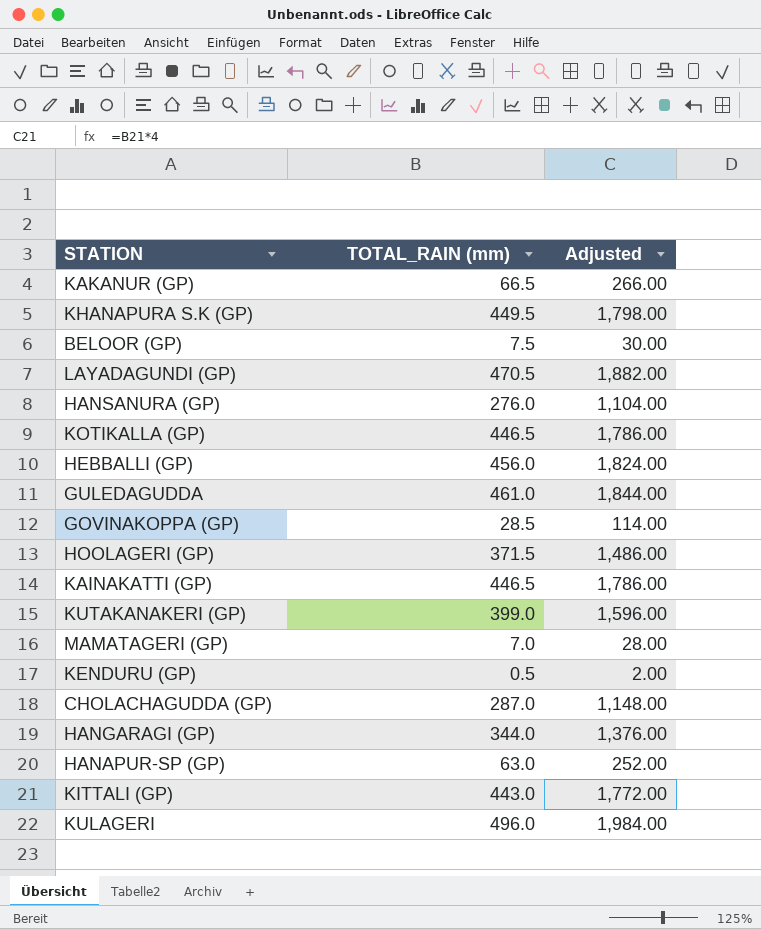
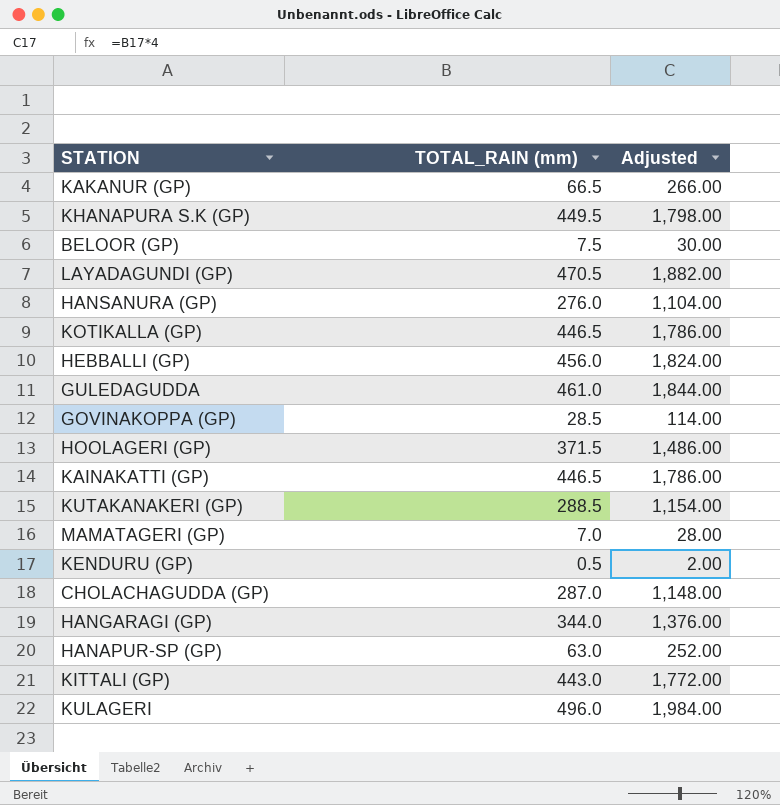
KUTAKANAKERI (GP) | TOTAL_RAIN (mm): 399.0 -> 288.5
KUTAKANAKERI (GP) | Adjusted: 1,596.00 -> 1,154.00

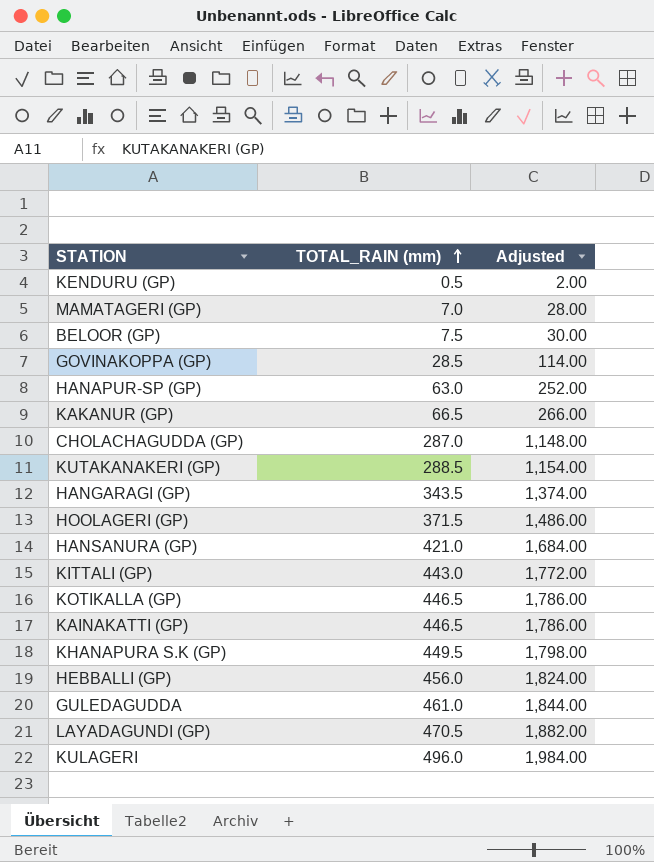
row order: none -> TOTAL_RAIN (mm) ascending
HANGARAGI (GP) | TOTAL_RAIN (mm): 344.0 -> 343.5
HANGARAGI (GP) | Adjusted: 1,376.00 -> 1,374.00
HANSANURA (GP) | TOTAL_RAIN (mm): 276.0 -> 421.0
HANSANURA (GP) | Adjusted: 1,104.00 -> 1,684.00

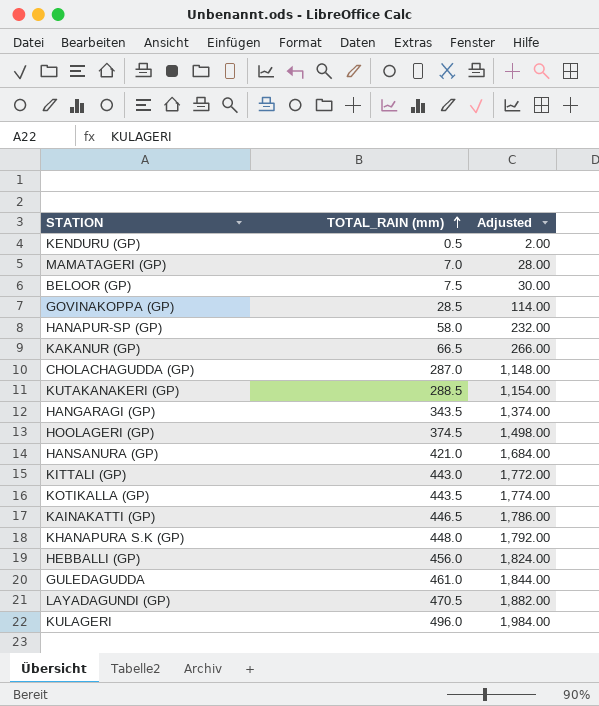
HANAPUR-SP (GP) | TOTAL_RAIN (mm): 63.0 -> 58.0
HANAPUR-SP (GP) | Adjusted: 252.00 -> 232.00
HOOLAGERI (GP) | TOTAL_RAIN (mm): 371.5 -> 374.5
HOOLAGERI (GP) | Adjusted: 1,486.00 -> 1,498.00
KOTIKALLA (GP) | TOTAL_RAIN (mm): 446.5 -> 443.5
KOTIKALLA (GP) | Adjusted: 1,786.00 -> 1,774.00
KHANAPURA S.K (GP) | TOTAL_RAIN (mm): 449.5 -> 448.0
KHANAPURA S.K (GP) | Adjusted: 1,798.00 -> 1,792.00

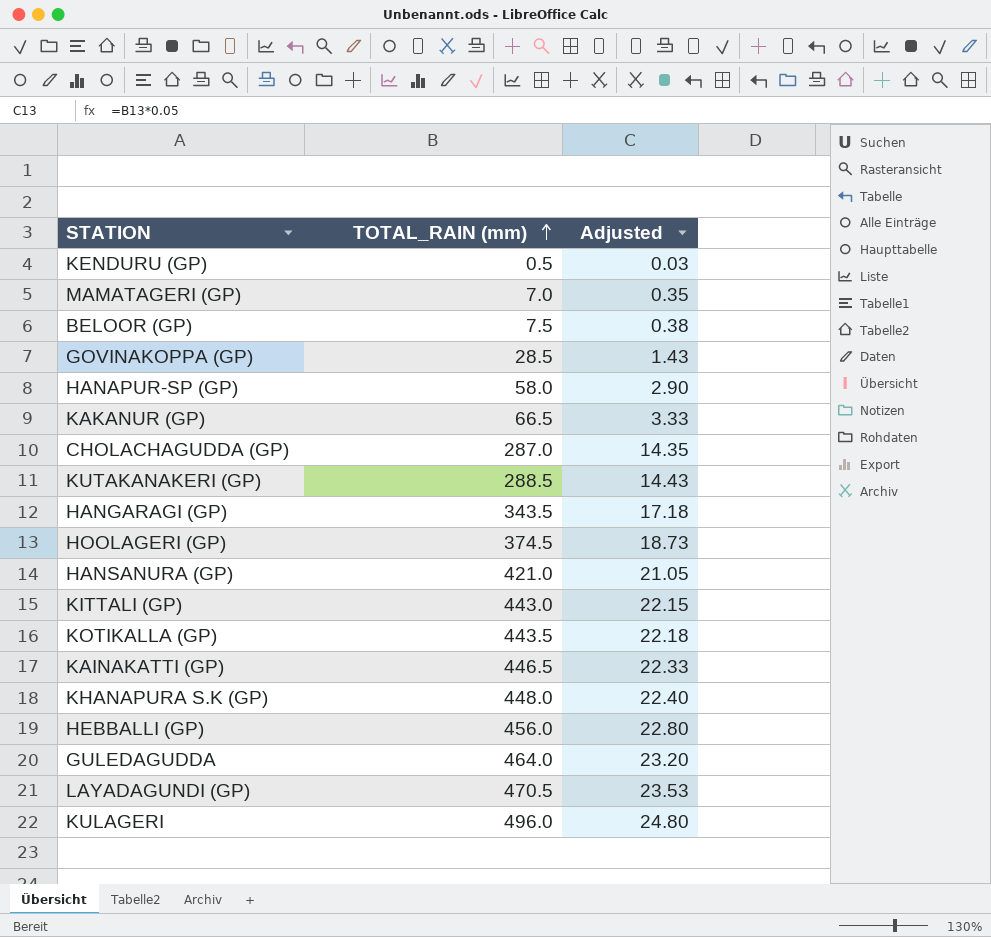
column Adjusted | formula: [TOTAL_RAIN (mm)] * 4 -> [TOTAL_RAIN (mm)] * 0.05
GULEDAGUDDA | TOTAL_RAIN (mm): 461.0 -> 464.0

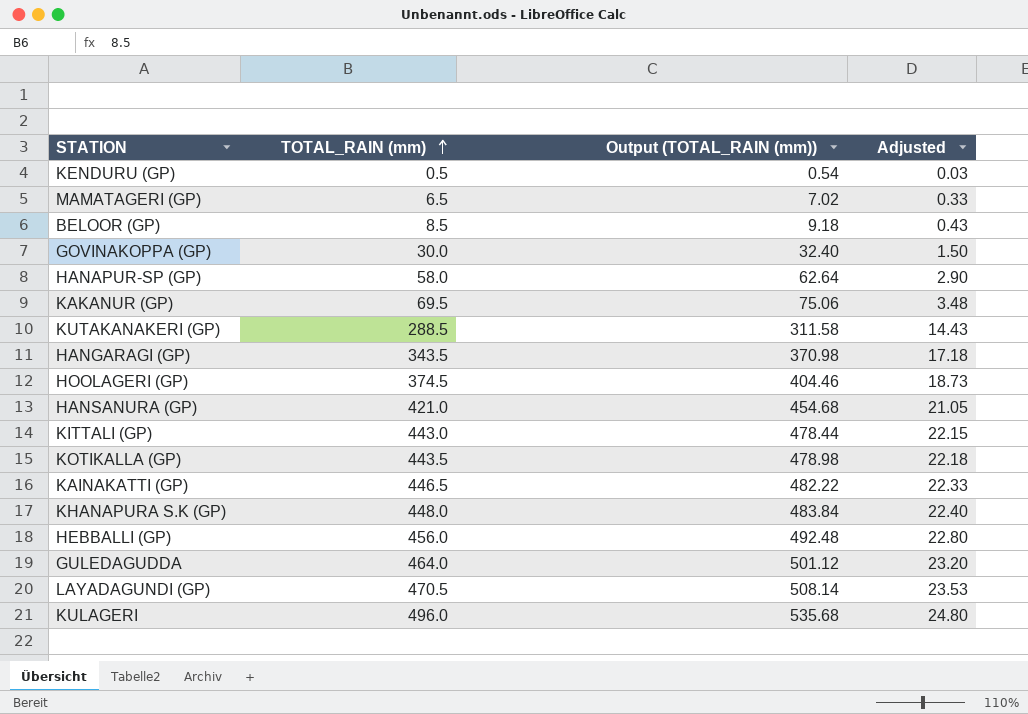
column Output (TOTAL_RAIN (mm)) | formula: none -> [TOTAL_RAIN (mm)] * 1.08
row CHOLACHAGUDDA (GP): 287.0 | 14.35 -> none
MAMATAGERI (GP) | TOTAL_RAIN (mm): 7.0 -> 6.5
MAMATAGERI (GP) | Adjusted: 0.35 -> 0.33
BELOOR (GP) | TOTAL_RAIN (mm): 7.5 -> 8.5
BELOOR (GP) | Adjusted: 0.38 -> 0.43
GOVINAKOPPA (GP) | TOTAL_RAIN (mm): 28.5 -> 30.0
GOVINAKOPPA (GP) | Adjusted: 1.43 -> 1.50
KAKANUR (GP) | TOTAL_RAIN (mm): 66.5 -> 69.5
KAKANUR (GP) | Adjusted: 3.33 -> 3.48

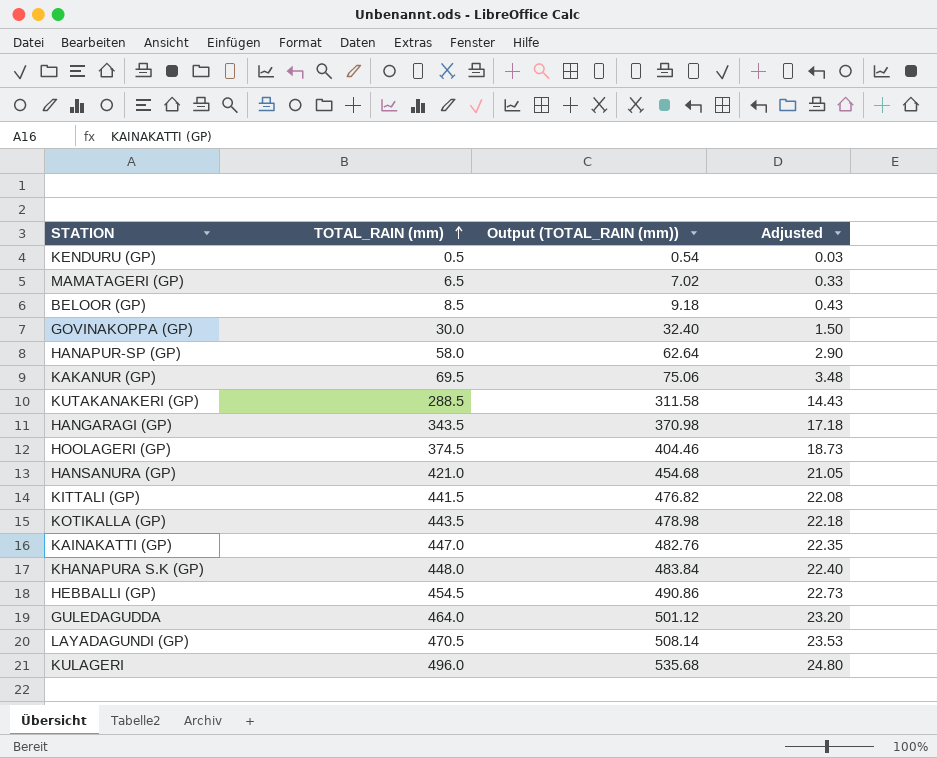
KITTALI (GP) | TOTAL_RAIN (mm): 443.0 -> 441.5
KITTALI (GP) | Output (TOTAL_RAIN (mm)): 478.44 -> 476.82
KITTALI (GP) | Adjusted: 22.15 -> 22.08
KAINAKATTI (GP) | TOTAL_RAIN (mm): 446.5 -> 447.0
KAINAKATTI (GP) | Output (TOTAL_RAIN (mm)): 482.22 -> 482.76
KAINAKATTI (GP) | Adjusted: 22.33 -> 22.35
HEBBALLI (GP) | TOTAL_RAIN (mm): 456.0 -> 454.5
HEBBALLI (GP) | Output (TOTAL_RAIN (mm)): 492.48 -> 490.86
HEBBALLI (GP) | Adjusted: 22.80 -> 22.73

